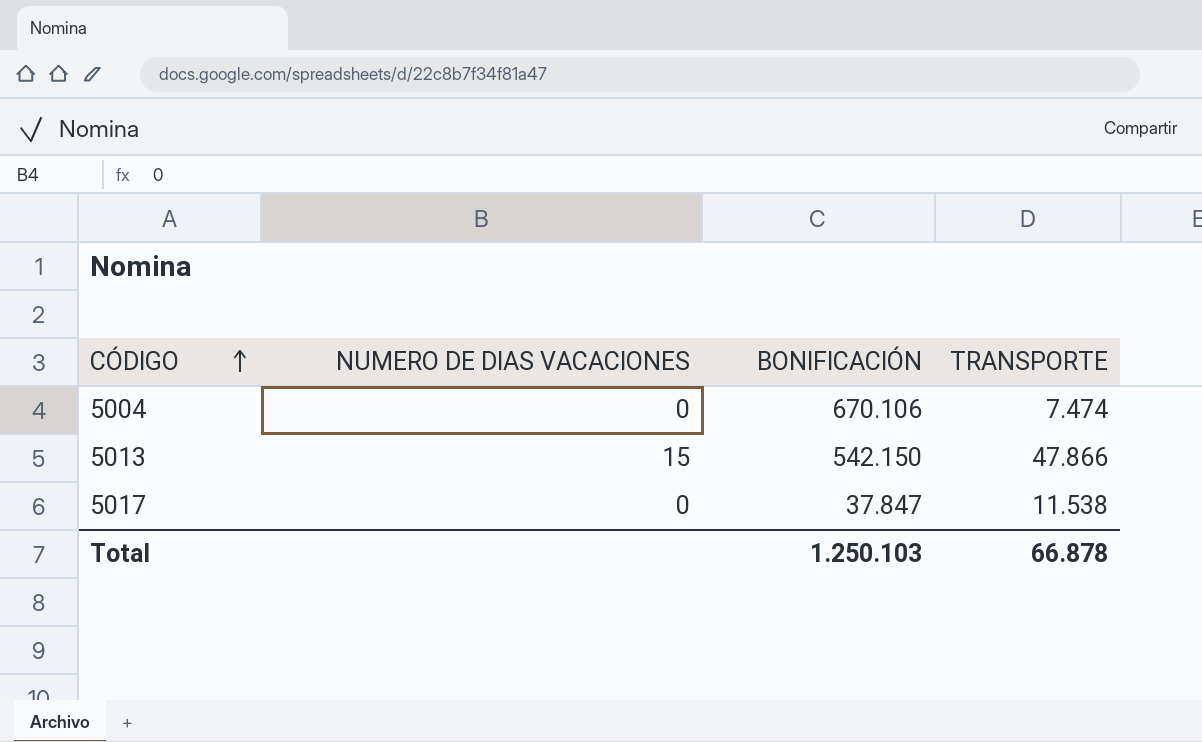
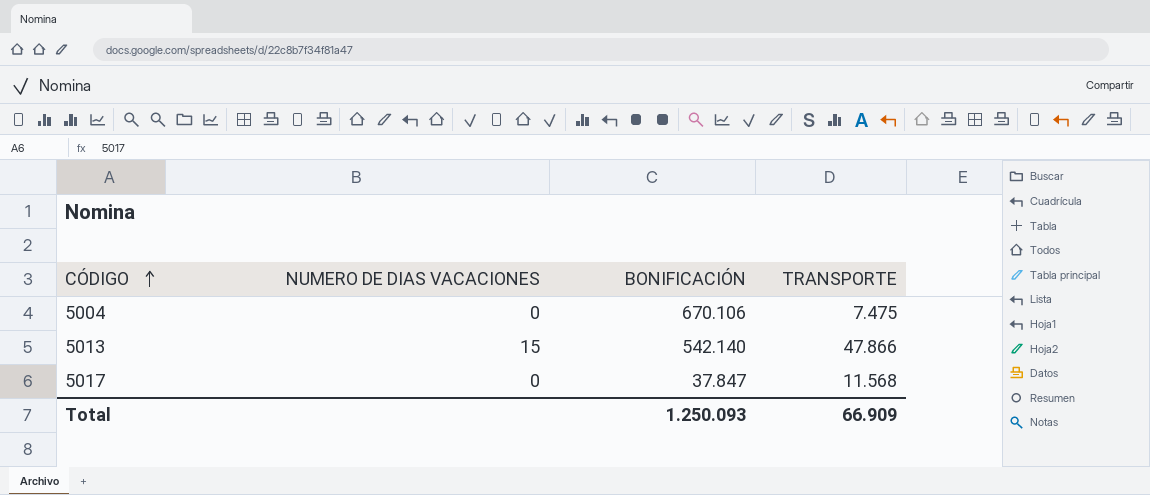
5004 | TRANSPORTE: 7.474 -> 7.475
5013 | BONIFICACIÓN: 542.150 -> 542.140
5017 | TRANSPORTE: 11.538 -> 11.568
Total | BONIFICACIÓN: 1.250.103 -> 1.250.093
Total | TRANSPORTE: 66.878 -> 66.909

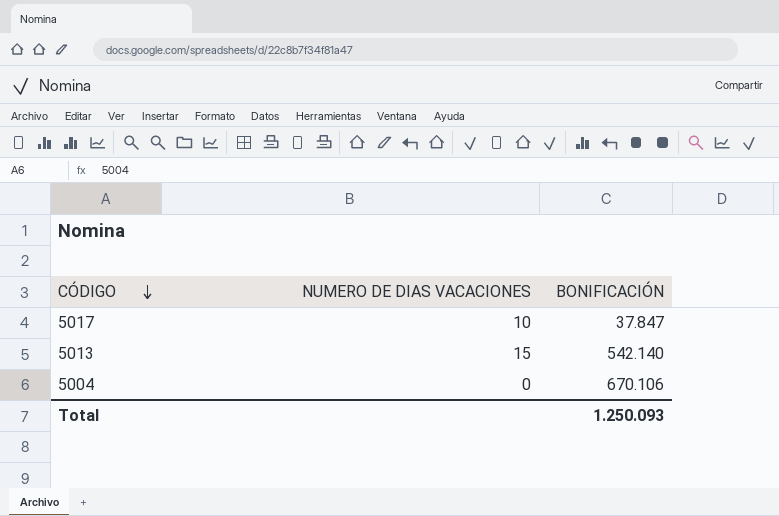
row order: CÓDIGO ascending -> CÓDIGO descending
column TRANSPORTE | position: 4 -> none
5017 | NUMERO DE DIAS VACACIONES: 0 -> 10

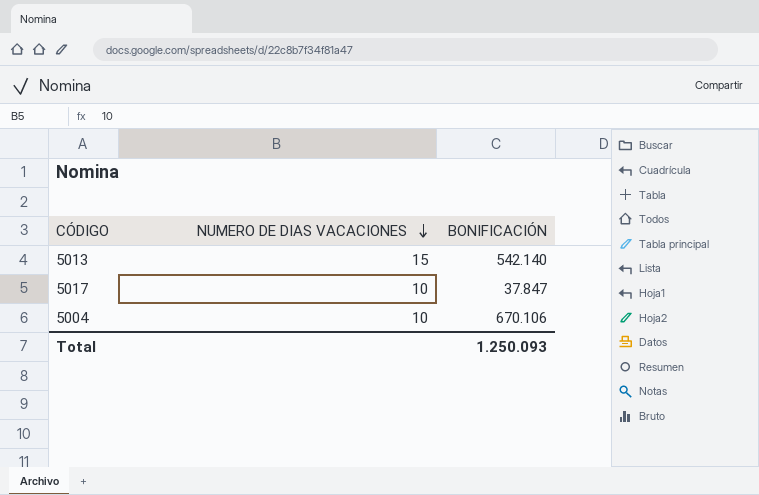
row order: CÓDIGO descending -> NUMERO DE DIAS VACACIONES descending
5004 | NUMERO DE DIAS VACACIONES: 0 -> 10

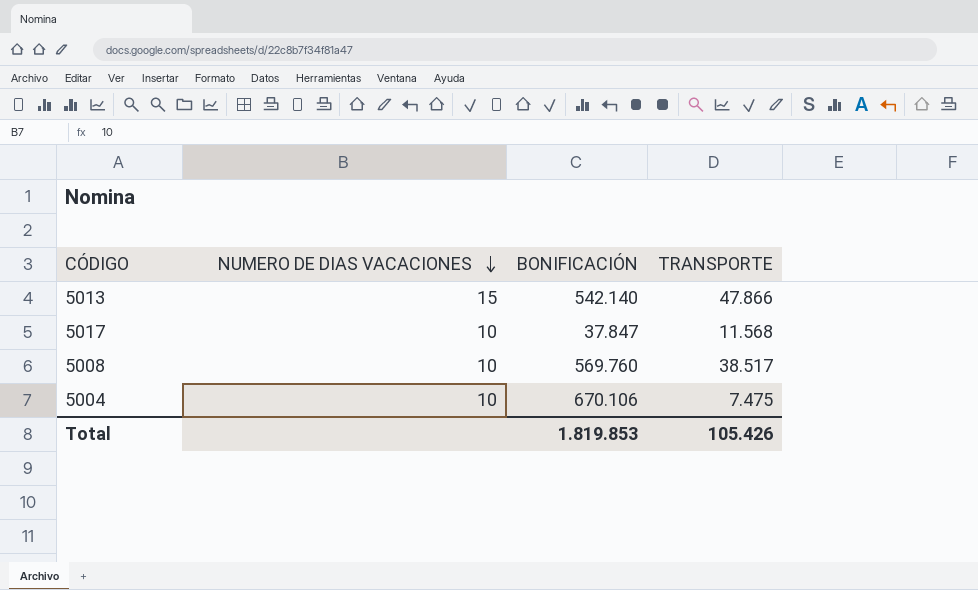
column TRANSPORTE | position: none -> 4
row 5008: none -> 10 | 569.760 | 38.517
Total | BONIFICACIÓN: 1.250.093 -> 1.819.853

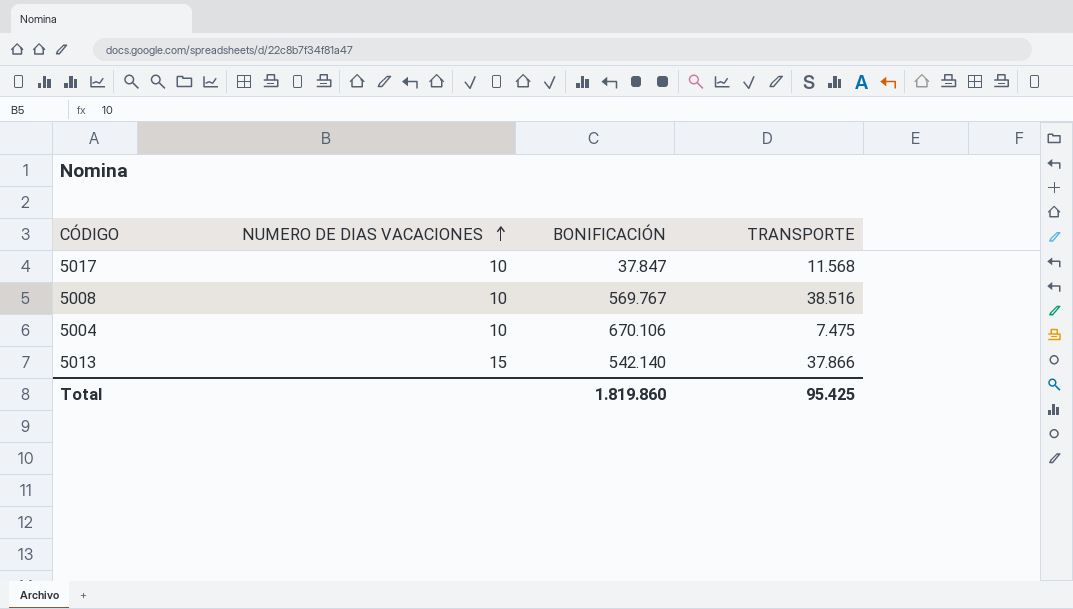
row order: NUMERO DE DIAS VACACIONES descending -> NUMERO DE DIAS VACACIONES ascending
5008 | BONIFICACIÓN: 569.760 -> 569.767
5008 | TRANSPORTE: 38.517 -> 38.516
5013 | TRANSPORTE: 47.866 -> 37.866
Total | BONIFICACIÓN: 1.819.853 -> 1.819.860
Total | TRANSPORTE: 105.426 -> 95.425

